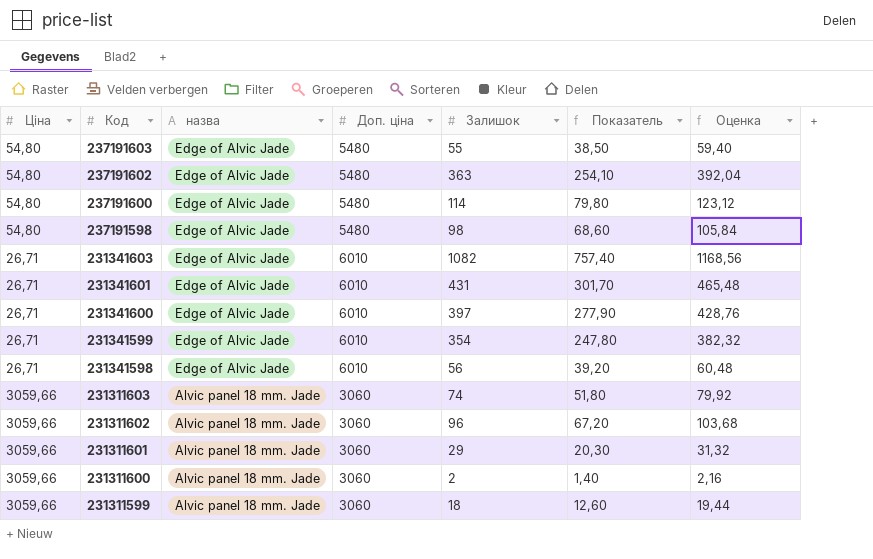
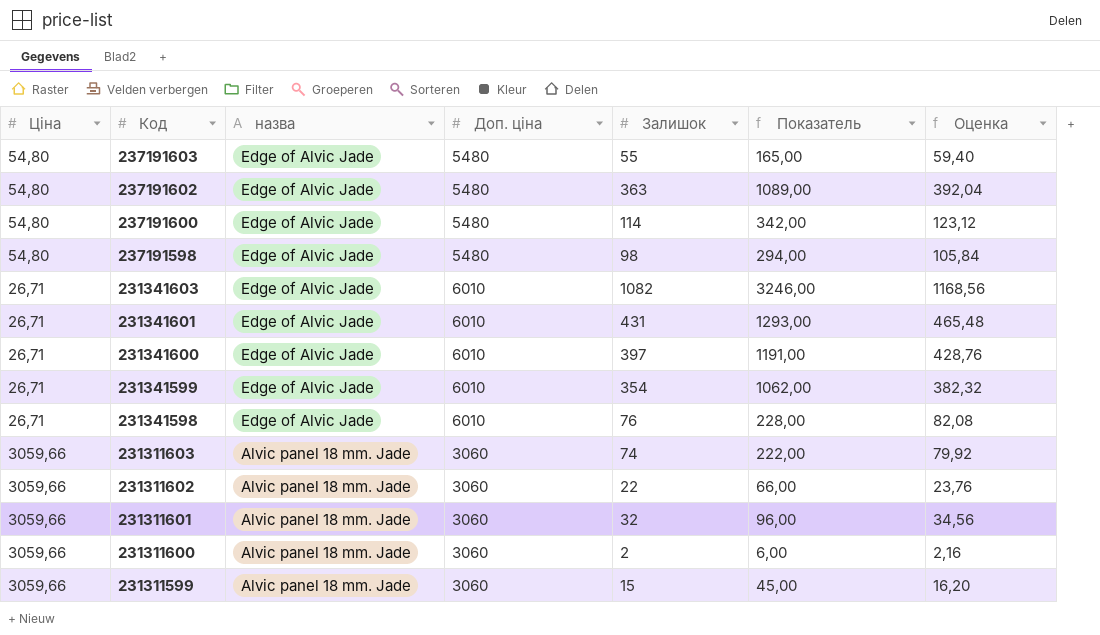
column Показатель | formula: [Залишок] * 0,7 -> [Залишок] * 3
231341598 | Залишок: 56 -> 76
231341598 | Оценка: 60,48 -> 82,08
231311602 | Залишок: 96 -> 22
231311602 | Оценка: 103,68 -> 23,76
231311601 | Залишок: 29 -> 32
231311601 | Оценка: 31,32 -> 34,56
231311599 | Залишок: 18 -> 15
231311599 | Оценка: 19,44 -> 16,20

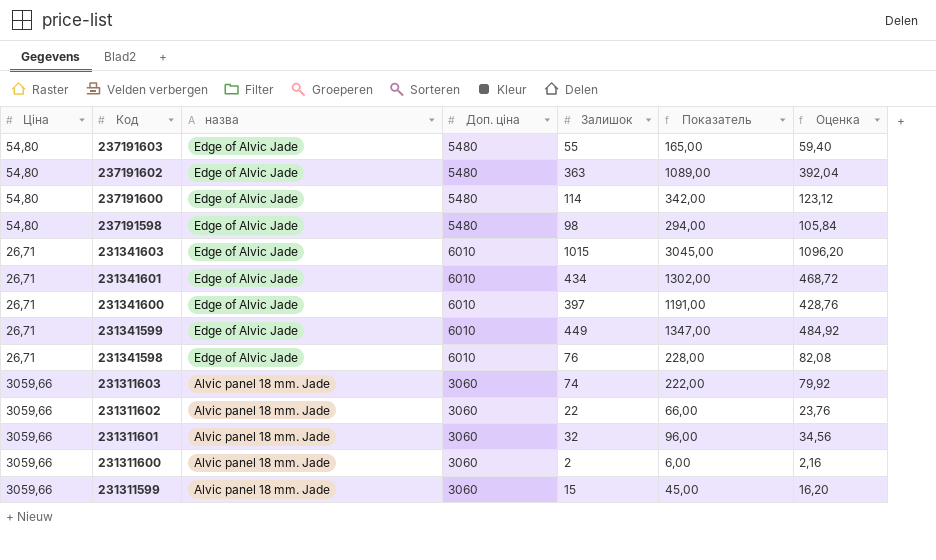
231341603 | Залишок: 1082 -> 1015
231341603 | Показатель: 3246,00 -> 3045,00
231341603 | Оценка: 1168,56 -> 1096,20
231341601 | Залишок: 431 -> 434
231341601 | Показатель: 1293,00 -> 1302,00
231341601 | Оценка: 465,48 -> 468,72
231341599 | Залишок: 354 -> 449
231341599 | Показатель: 1062,00 -> 1347,00
231341599 | Оценка: 382,32 -> 484,92

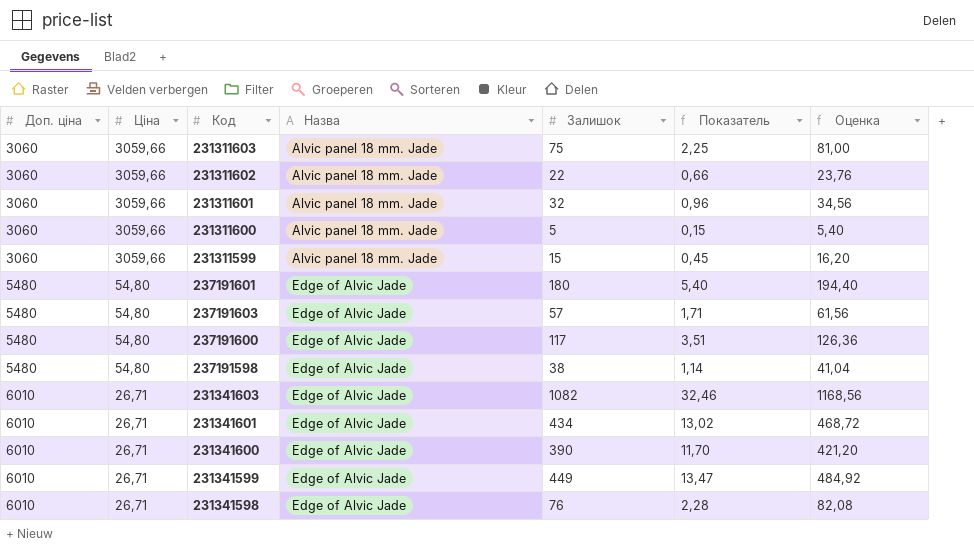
row order: Код descending -> Доп. ціна ascending
column Доп. ціна | position: 4 -> 1
column name: назва -> Назва
column Показатель | formula: [Залишок] * 3 -> [Залишок] * 0,03
row 237191602: 54,80 | Edge of Alvic Jade | 5480 | 363 | 1089,00 | 392,04 -> none
231311603 | Залишок: 74 -> 75
231311603 | Оценка: 79,92 -> 81,00
231311600 | Залишок: 2 -> 5
231311600 | Оценка: 2,16 -> 5,40
row 237191601: none -> 5480 | 54,80 | Edge of Alvic Jade | 180 | 5,40 | 194,40
237191603 | Залишок: 55 -> 57
237191603 | Оценка: 59,40 -> 61,56
237191600 | Залишок: 114 -> 117
237191600 | Оценка: 123,12 -> 126,36
237191598 | Залишок: 98 -> 38
237191598 | Оценка: 105,84 -> 41,04
231341603 | Залишок: 1015 -> 1082
231341603 | Оценка: 1096,20 -> 1168,56
231341600 | Залишок: 397 -> 390
231341600 | Оценка: 428,76 -> 421,20

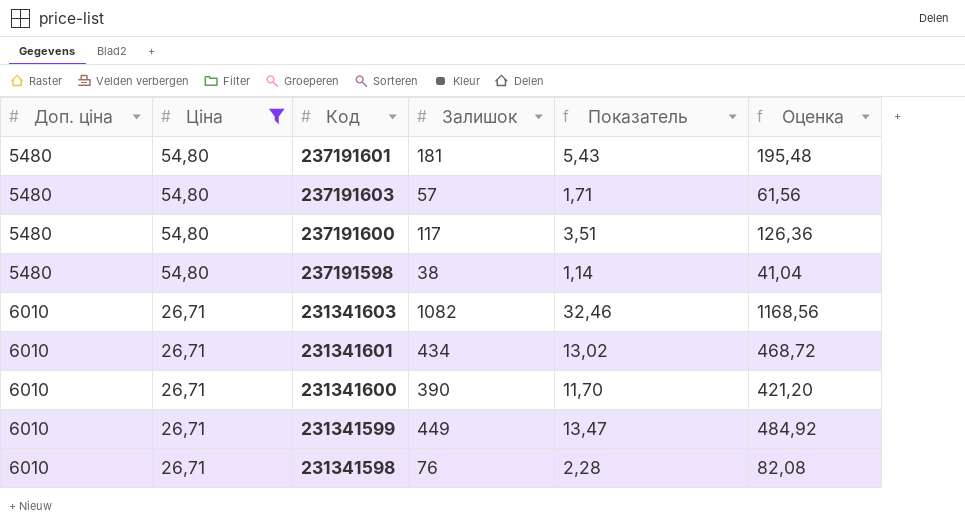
filter: none -> Ціна != 3059,66
column Назва | position: 4 -> none
237191601 | Залишок: 180 -> 181
237191601 | Показатель: 5,40 -> 5,43
237191601 | Оценка: 194,40 -> 195,48

